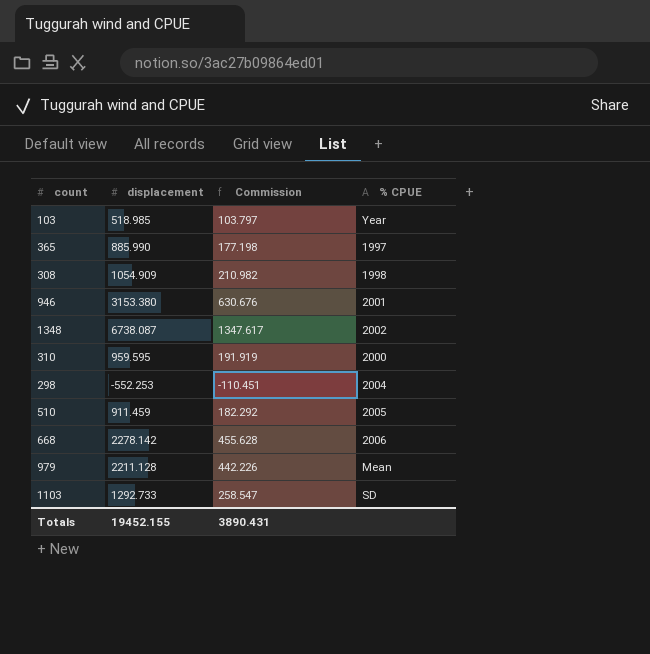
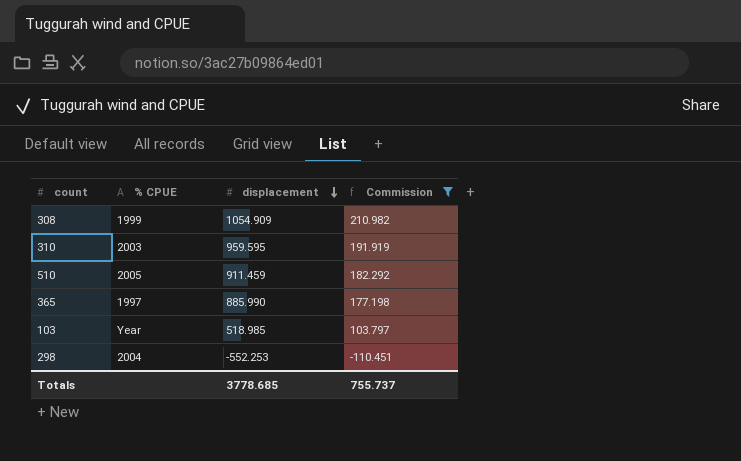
filter: none -> Commission <= 210.982
row order: none -> displacement descending
column % CPUE | position: 4 -> 2
308 | % CPUE: 1998 -> 1999
310 | % CPUE: 2000 -> 2003
Totals | displacement: 19452.155 -> 3778.685
Totals | Commission: 3890.431 -> 755.737

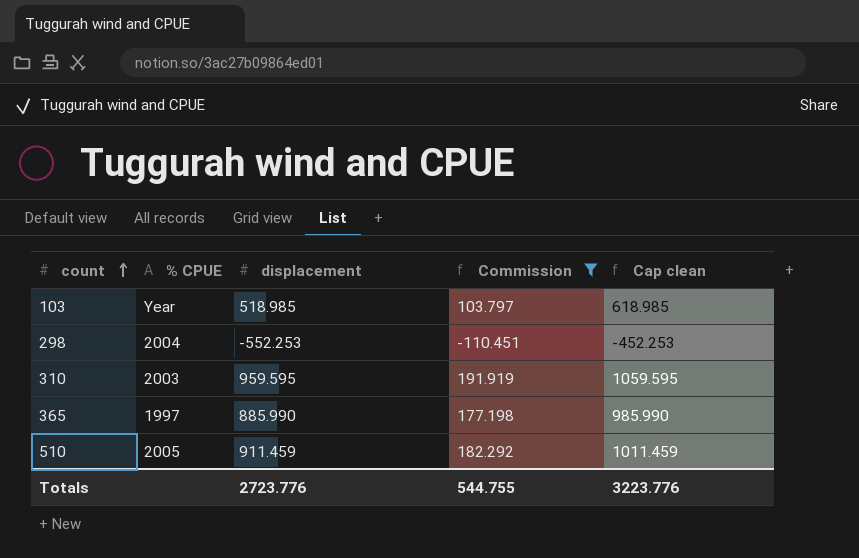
row order: displacement descending -> count ascending
column Cap clean | formula: none -> [displacement] + 100
row 308: 1999 | 1054.909 | 210.982 -> none
Totals | displacement: 3778.685 -> 2723.776
Totals | Commission: 755.737 -> 544.755

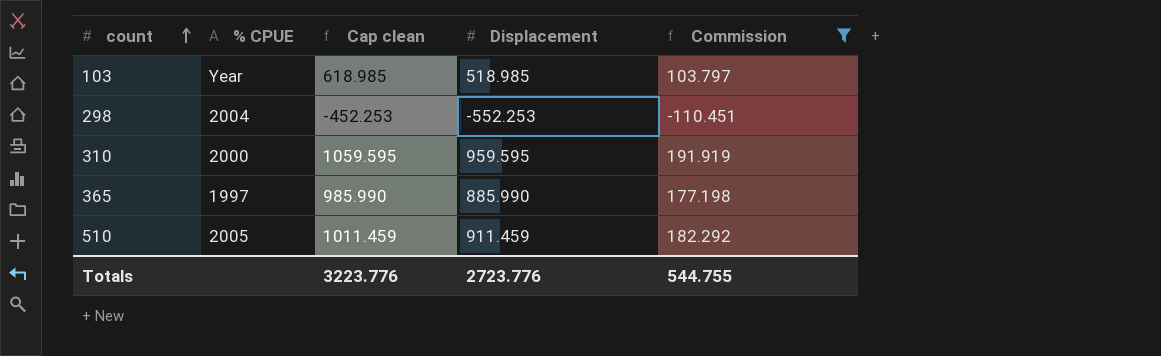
column Cap clean | position: 5 -> 3
column name: displacement -> Displacement
310 | % CPUE: 2003 -> 2000

